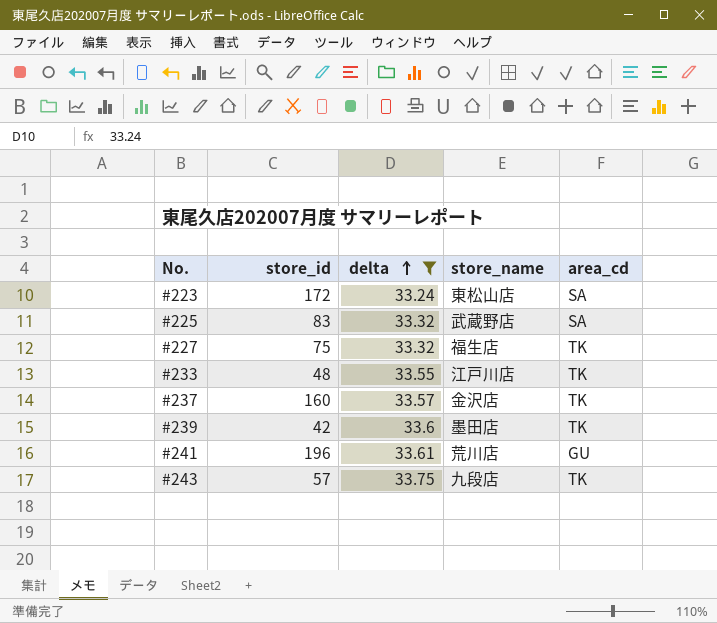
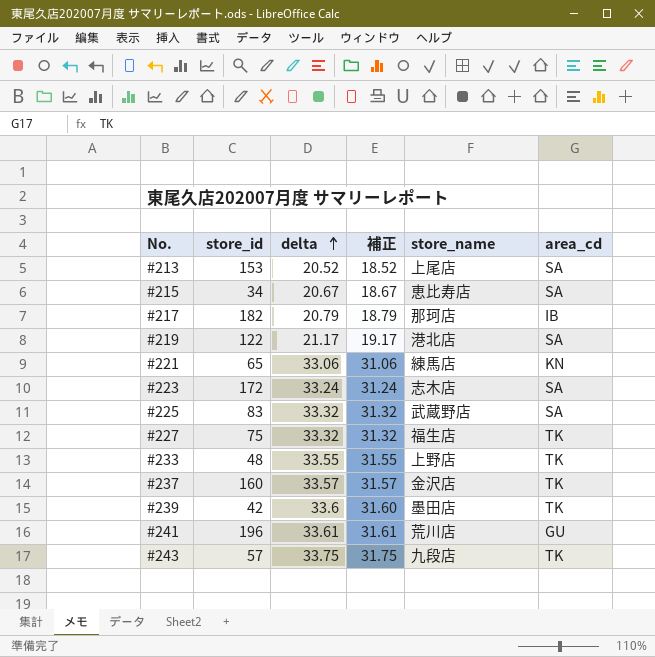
filter: delta >= 33.24 -> none
column 補正 | formula: none -> [delta] - 2
#223 | store_name: 東松山店 -> 志木店
#233 | store_name: 江戸川店 -> 上野店

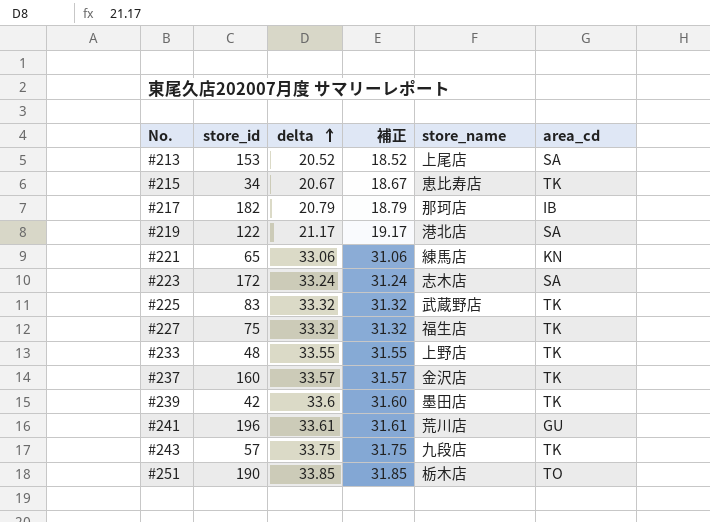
#215 | area_cd: SA -> TK
#225 | area_cd: SA -> TK
row #251: none -> 190 | 33.85 | 31.85 | 栃木店 | TO

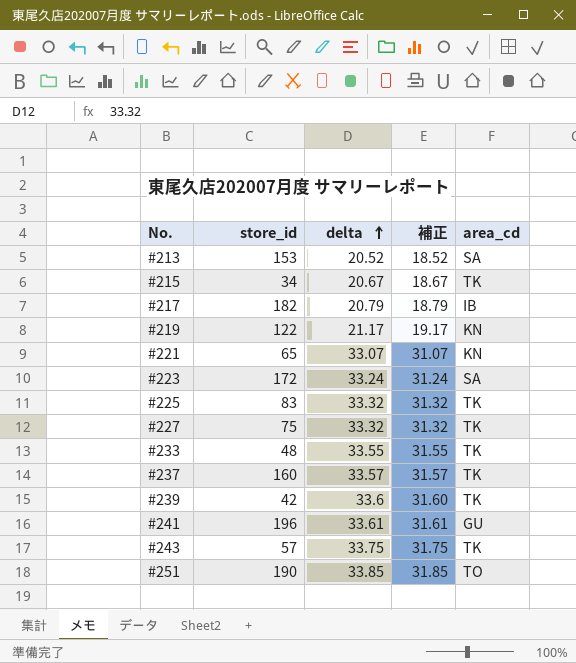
column store_name | position: 5 -> none
#219 | area_cd: SA -> KN
#221 | delta: 33.06 -> 33.07
#221 | 補正: 31.06 -> 31.07

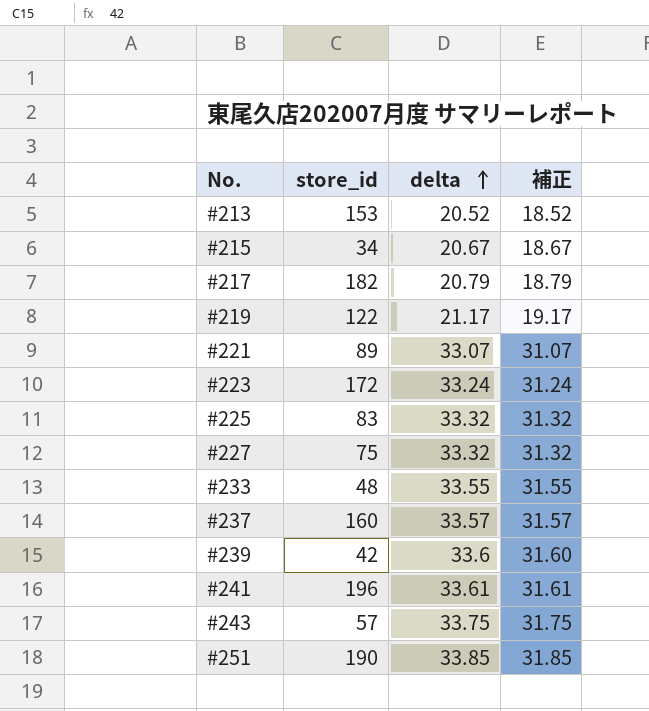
column area_cd | position: 5 -> none
#221 | store_id: 65 -> 89

